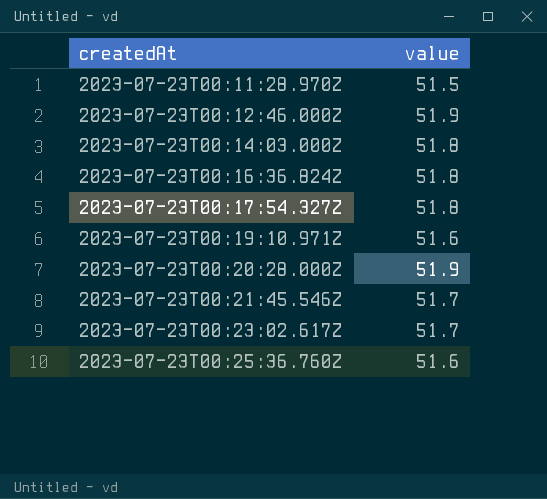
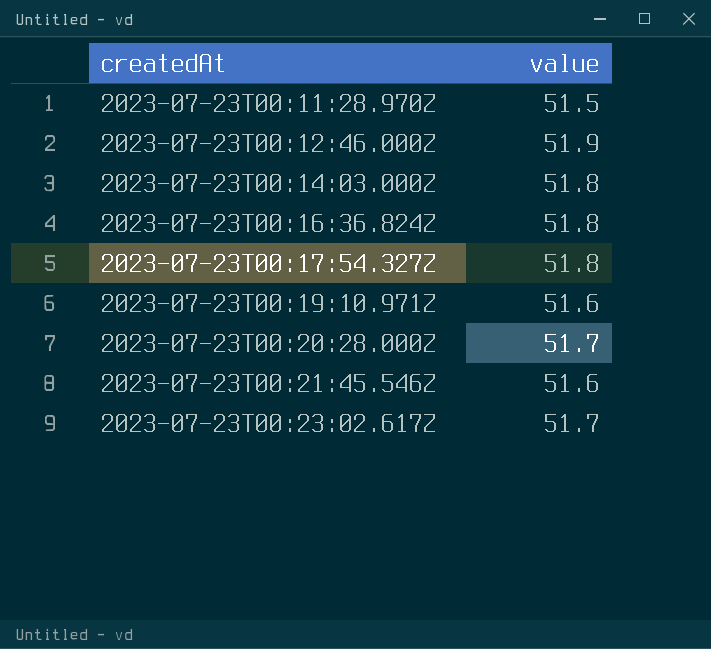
row 2023-07-23T00:25:36.760Z: 51.6 -> none
2023-07-23T00:20:28.000Z | value: 51.9 -> 51.7
2023-07-23T00:21:45.546Z | value: 51.7 -> 51.6

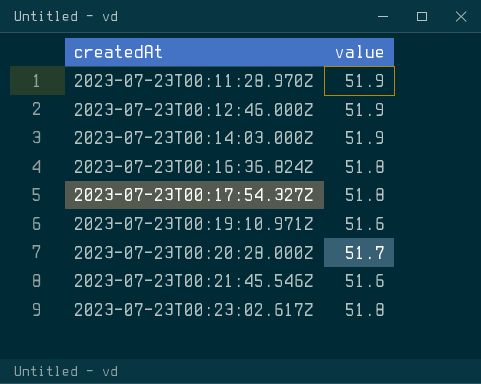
2023-07-23T00:11:28.970Z | value: 51.5 -> 51.9
2023-07-23T00:14:03.000Z | value: 51.8 -> 51.9
2023-07-23T00:23:02.617Z | value: 51.7 -> 51.8

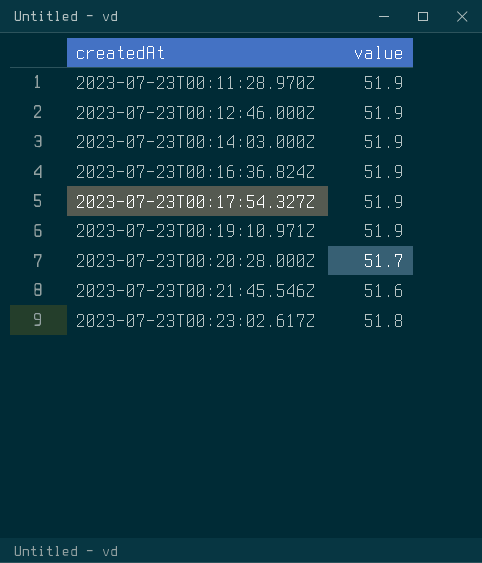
2023-07-23T00:16:36.824Z | value: 51.8 -> 51.9
2023-07-23T00:17:54.327Z | value: 51.8 -> 51.9
2023-07-23T00:19:10.971Z | value: 51.6 -> 51.9

